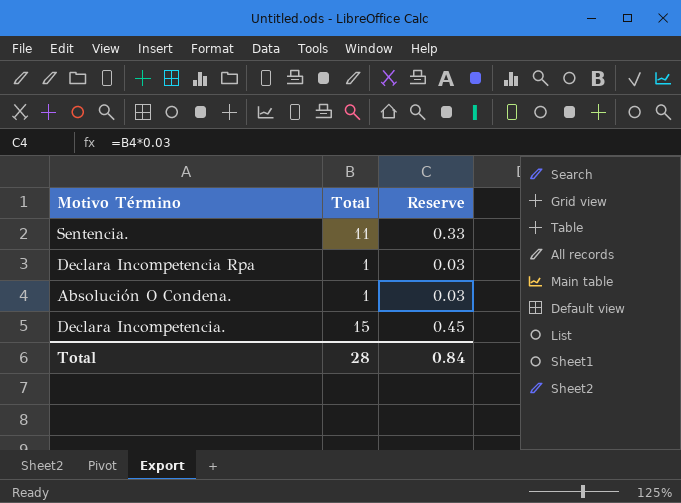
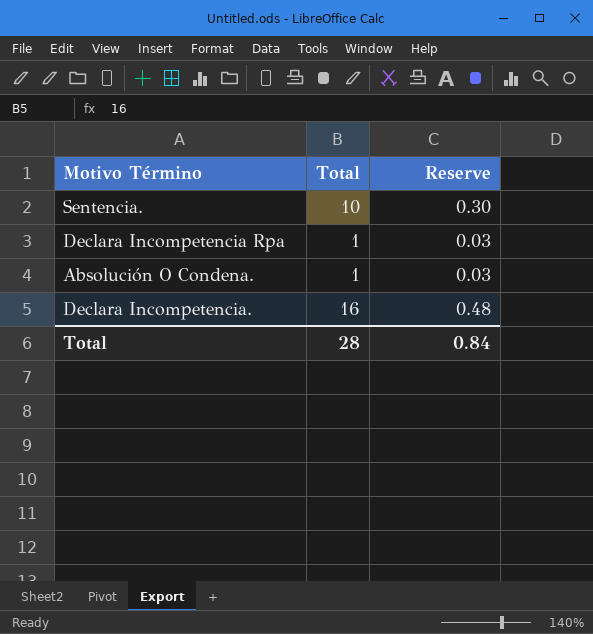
Sentencia. | Total: 11 -> 10
Sentencia. | Reserve: 0.33 -> 0.30
Declara Incompetencia. | Total: 15 -> 16
Declara Incompetencia. | Reserve: 0.45 -> 0.48

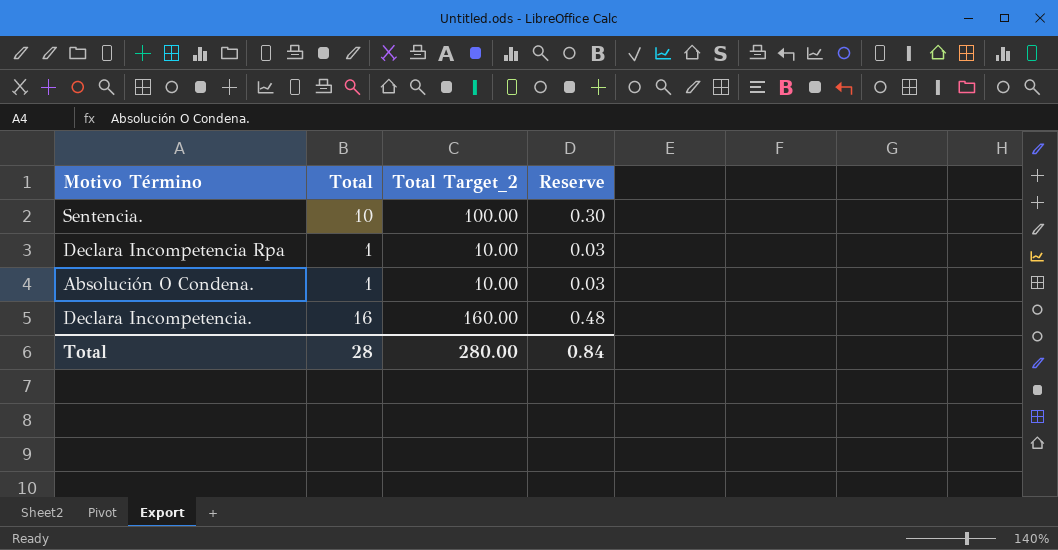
column Total Target_2 | formula: none -> [Total] * 10

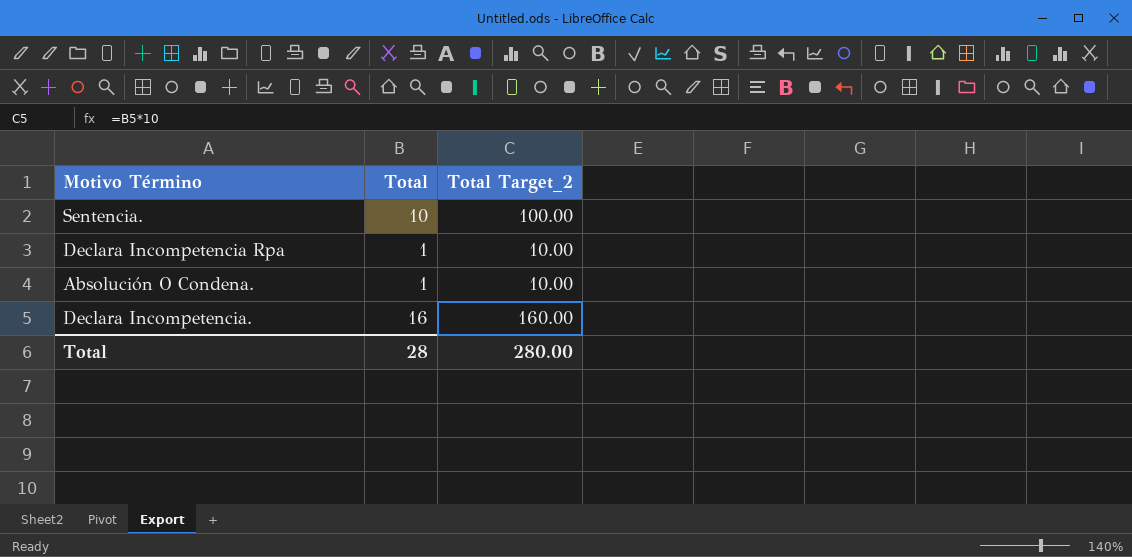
column Reserve | formula: [Total] * 0.03 -> none

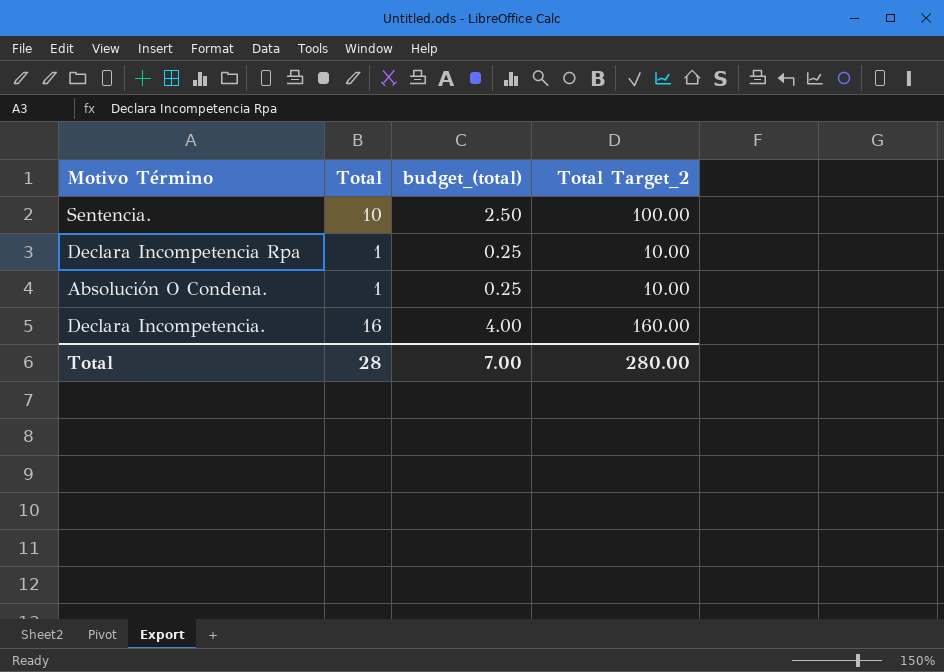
column budget_(total) | formula: none -> [Total] * 0.25

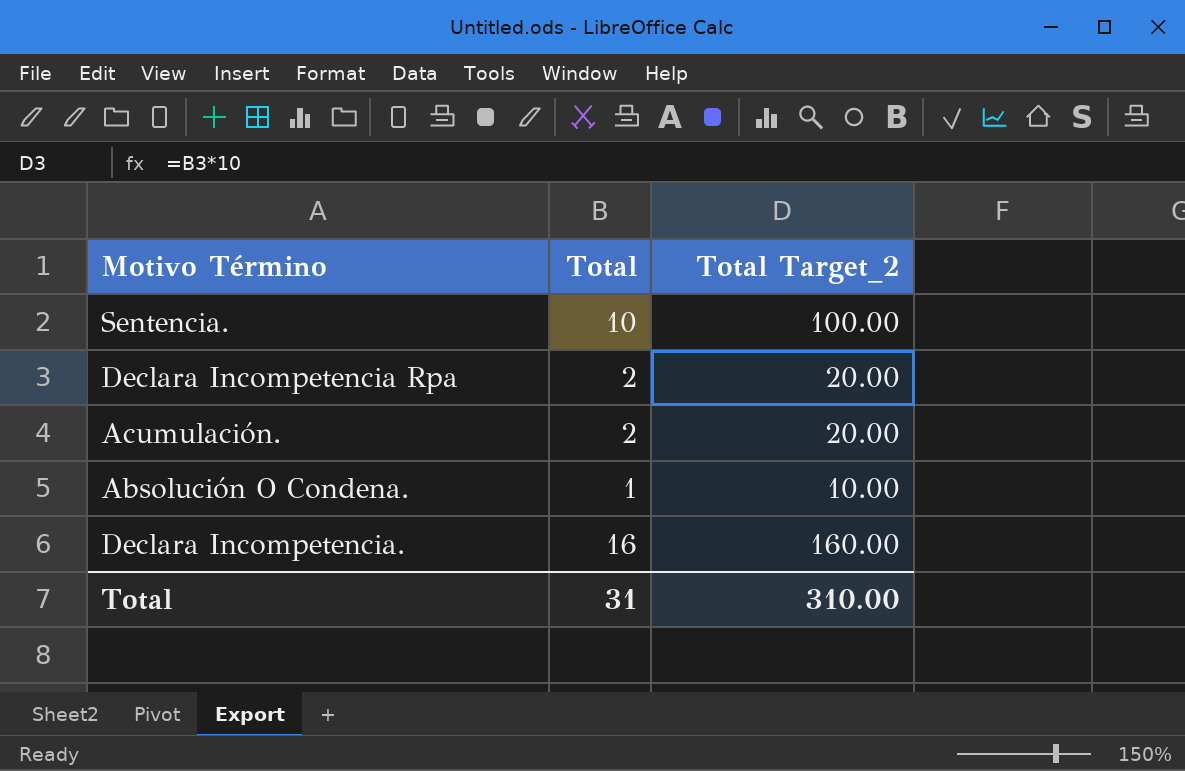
column budget_(total) | formula: [Total] * 0.25 -> none
Declara Incompetencia Rpa | Total: 1 -> 2
Declara Incompetencia Rpa | Total Target_2: 10.00 -> 20.00
row Acumulación.: none -> 2 | 20.00
Total | Total: 28 -> 31
Total | Total Target_2: 280.00 -> 310.00

